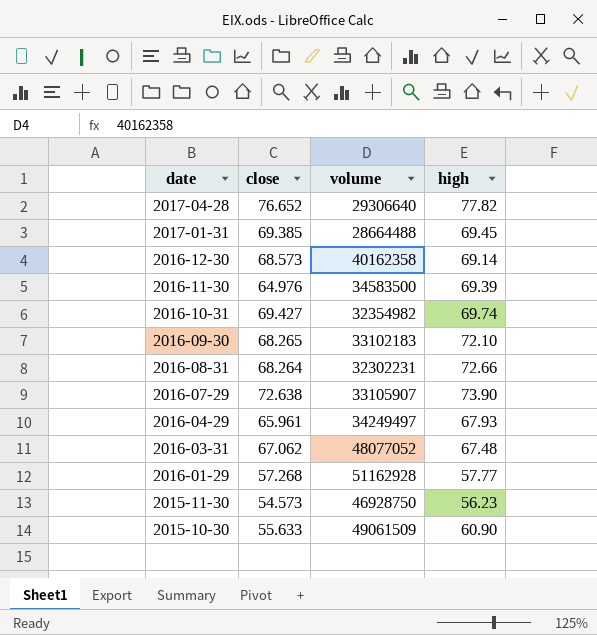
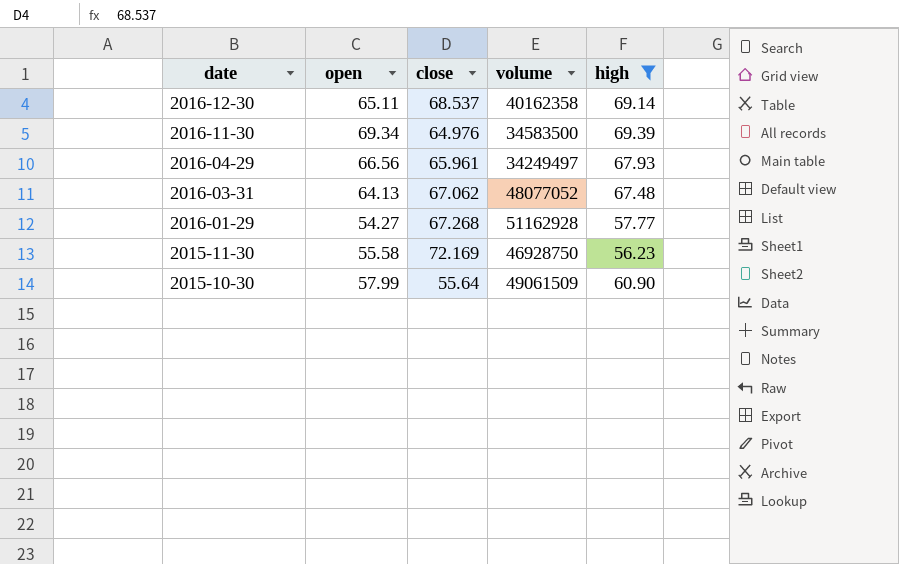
filter: none -> high <= 69.39
column open | position: none -> 2
2016-12-30 | close: 68.573 -> 68.537
2016-01-29 | close: 57.268 -> 67.268
2015-11-30 | close: 54.573 -> 72.169
2015-10-30 | close: 55.633 -> 55.64

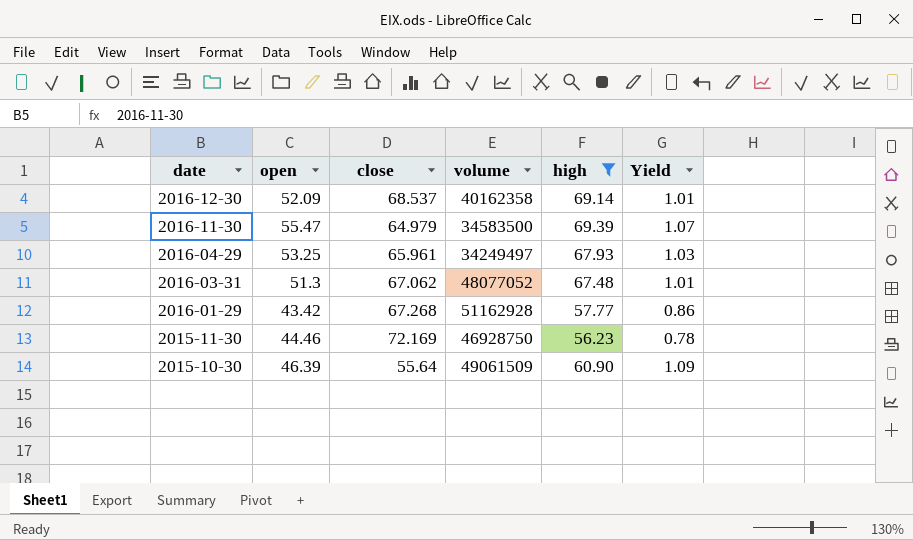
column Yield | formula: none -> [high] / [close]
2016-12-30 | open: 65.11 -> 52.09
2016-11-30 | open: 69.34 -> 55.47
2016-11-30 | close: 64.976 -> 64.979
2016-04-29 | open: 66.56 -> 53.25
2016-03-31 | open: 64.13 -> 51.3
2016-01-29 | open: 54.27 -> 43.42
2015-11-30 | open: 55.58 -> 44.46
2015-10-30 | open: 57.99 -> 46.39

